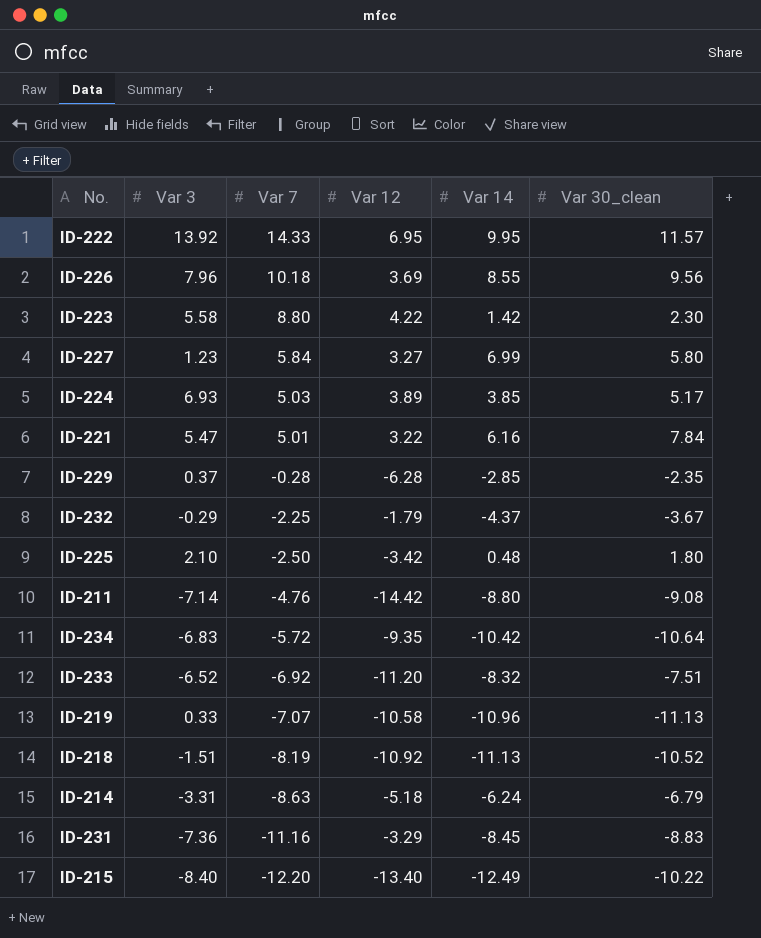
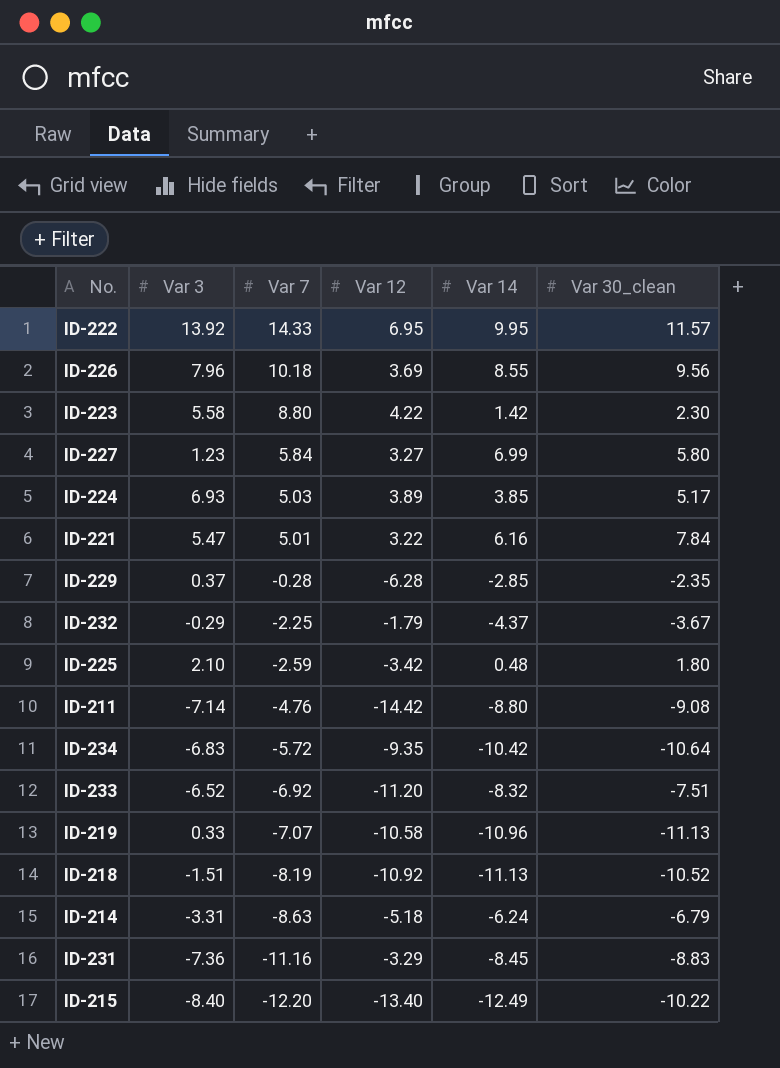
ID-225 | Var 7: -2.50 -> -2.59

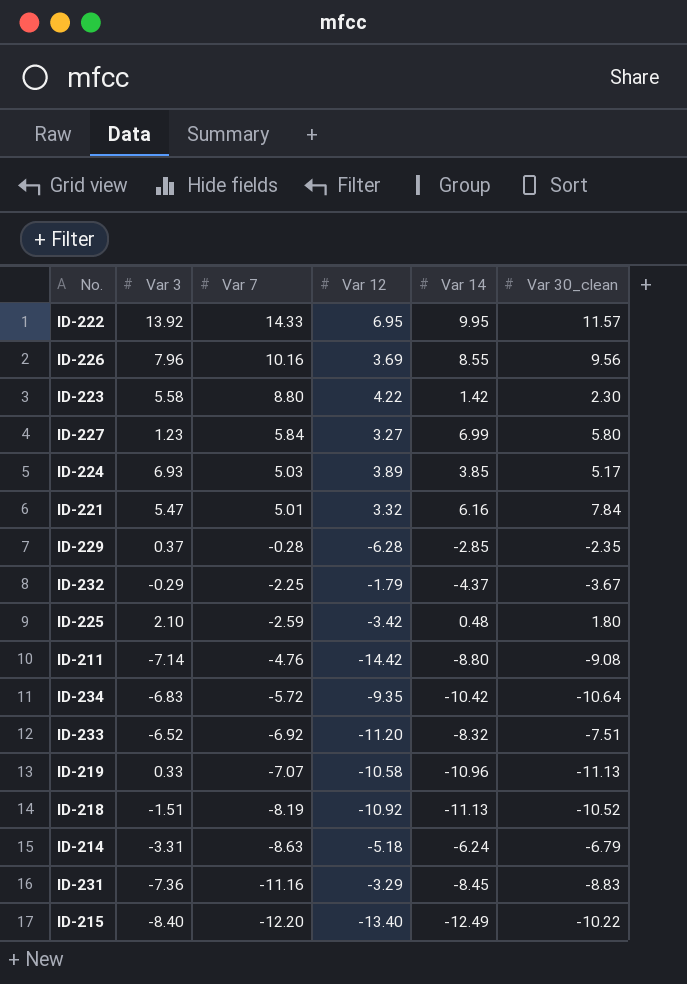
ID-226 | Var 7: 10.18 -> 10.16
ID-221 | Var 12: 3.22 -> 3.32

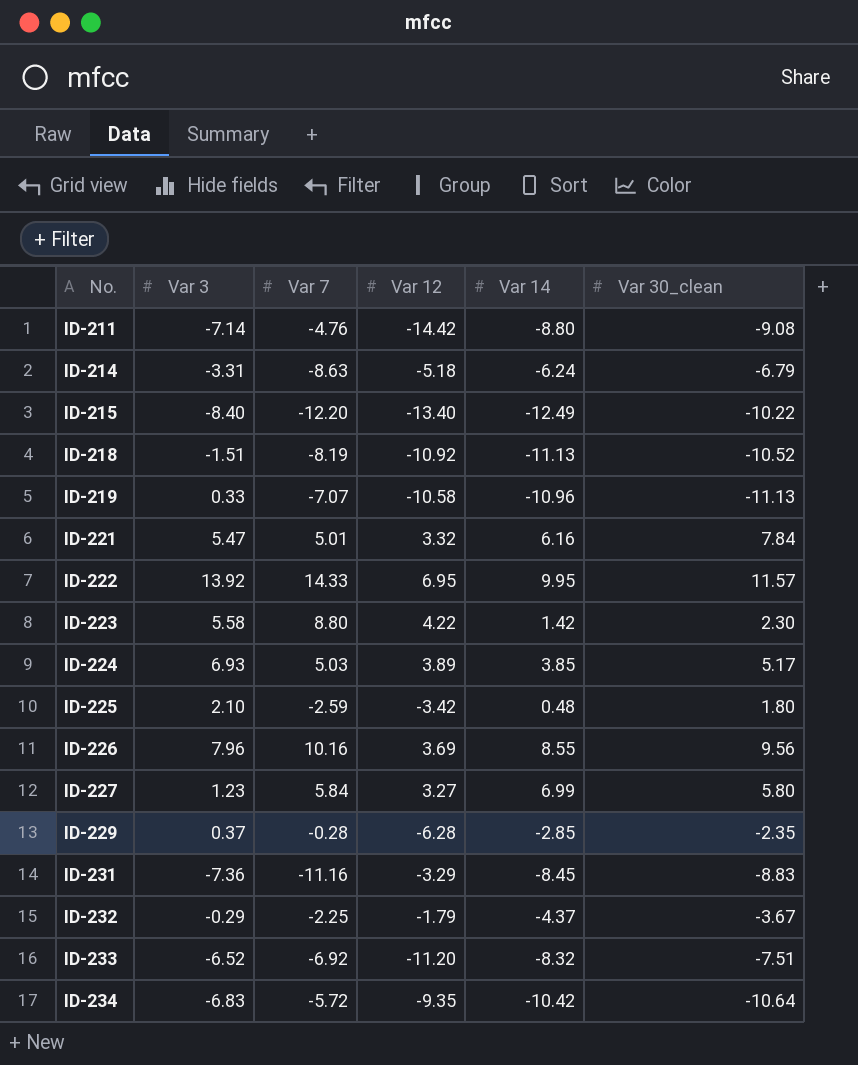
row order: Var 7 descending -> No. ascending

